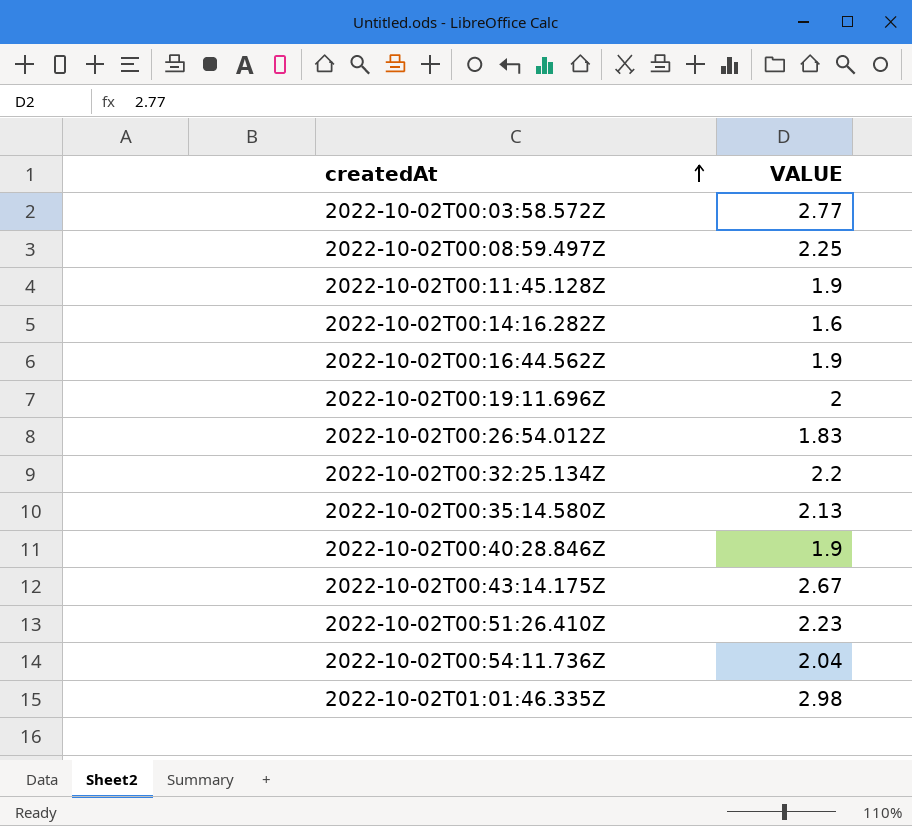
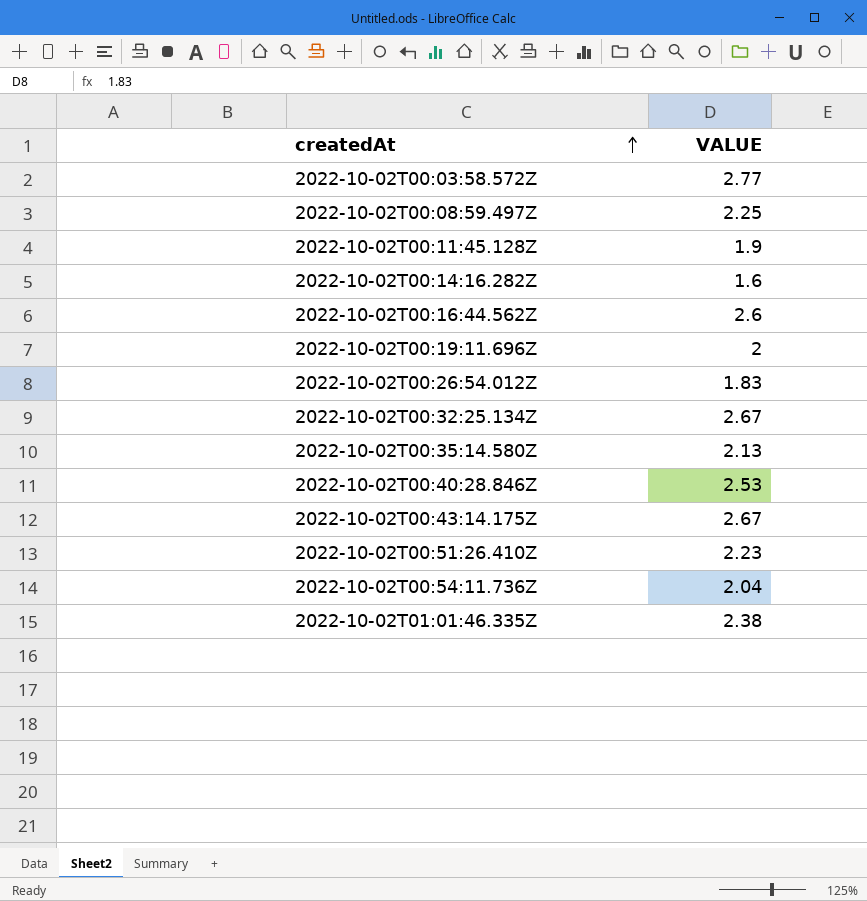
2022-10-02T00:16:44.562Z | VALUE: 1.9 -> 2.6
2022-10-02T00:32:25.134Z | VALUE: 2.2 -> 2.67
2022-10-02T00:40:28.846Z | VALUE: 1.9 -> 2.53
2022-10-02T01:01:46.335Z | VALUE: 2.98 -> 2.38

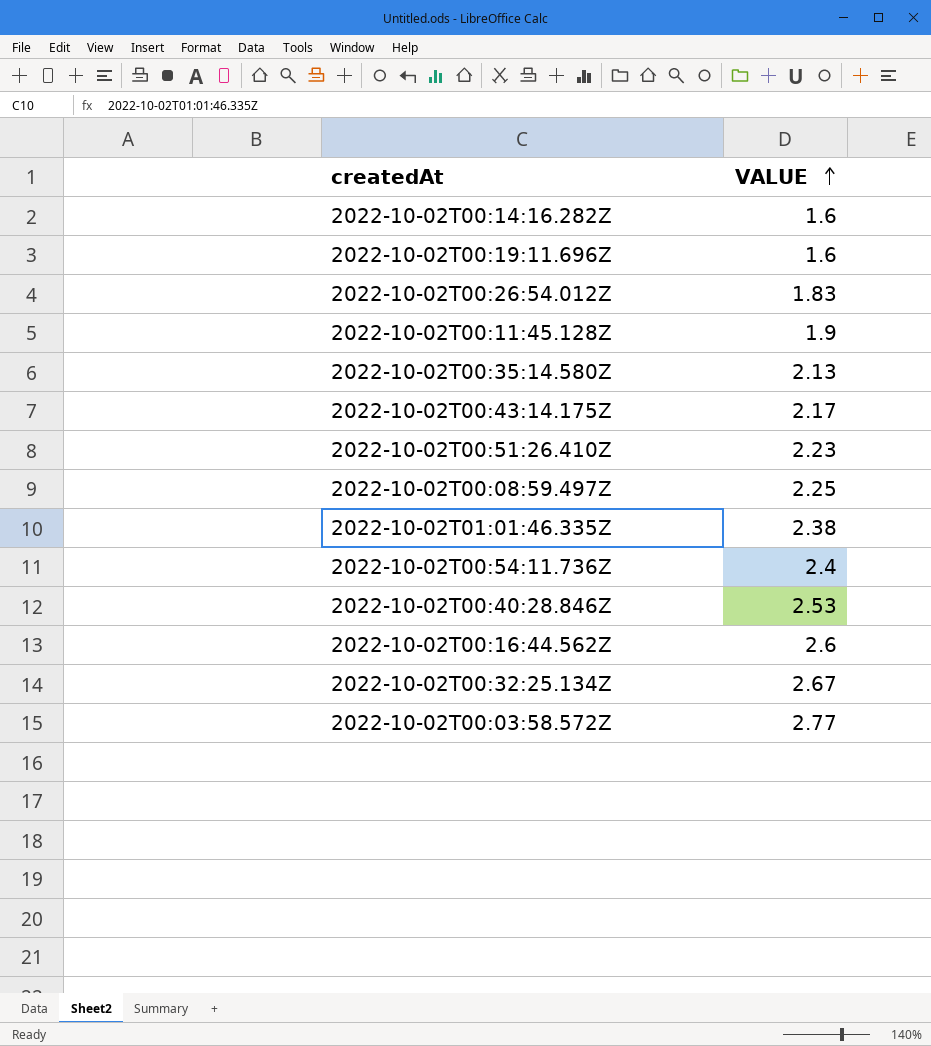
row order: createdAt ascending -> VALUE ascending
2022-10-02T00:19:11.696Z | VALUE: 2 -> 1.6
2022-10-02T00:43:14.175Z | VALUE: 2.67 -> 2.17
2022-10-02T00:54:11.736Z | VALUE: 2.04 -> 2.4

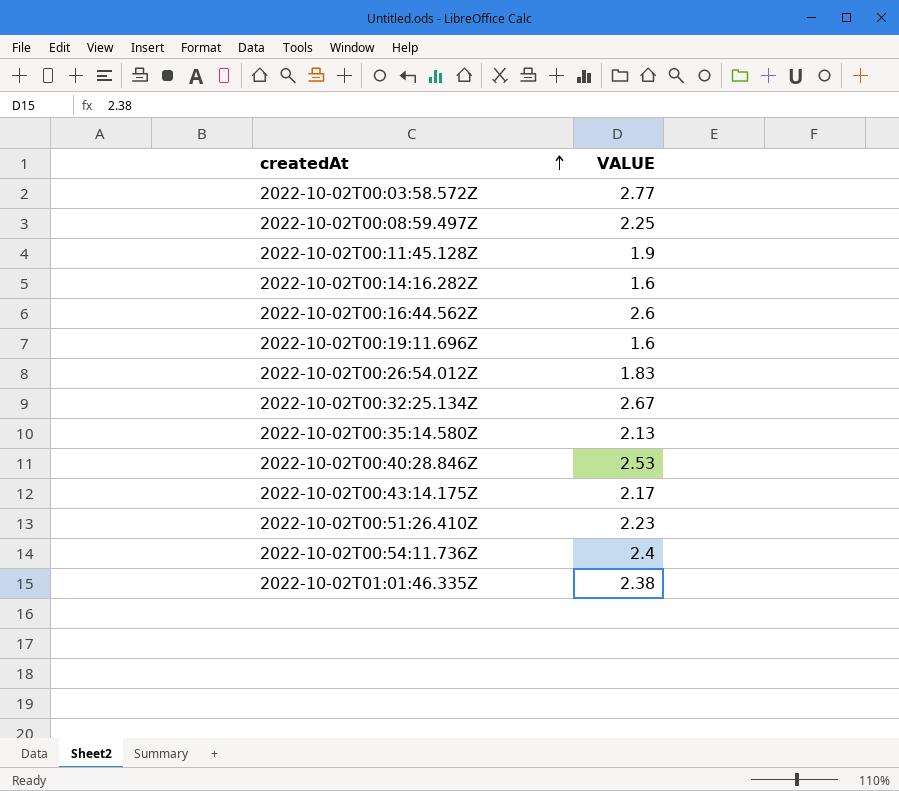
row order: VALUE ascending -> createdAt ascending

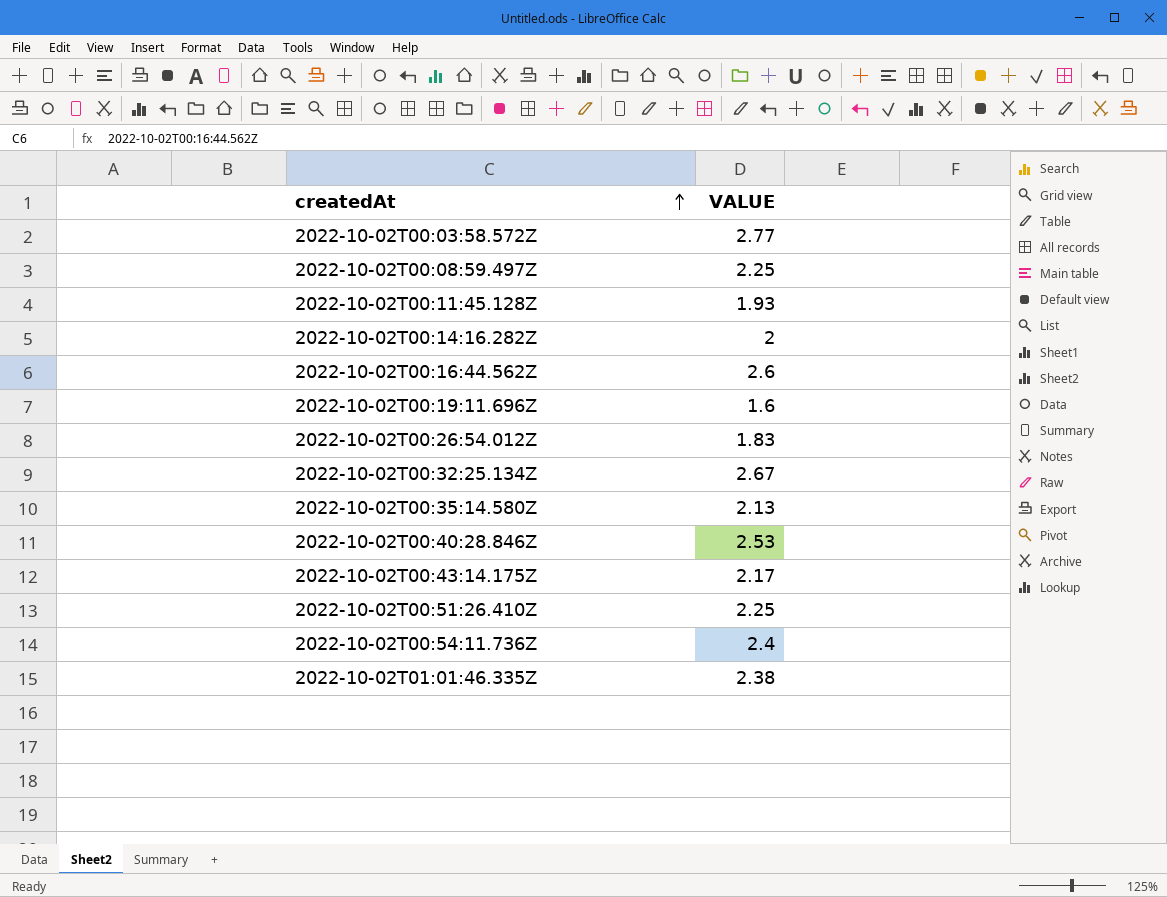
2022-10-02T00:11:45.128Z | VALUE: 1.9 -> 1.93
2022-10-02T00:14:16.282Z | VALUE: 1.6 -> 2
2022-10-02T00:51:26.410Z | VALUE: 2.23 -> 2.25

